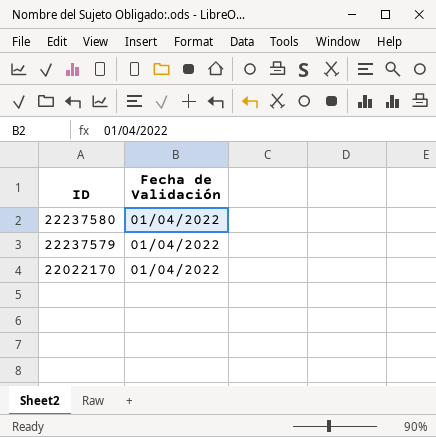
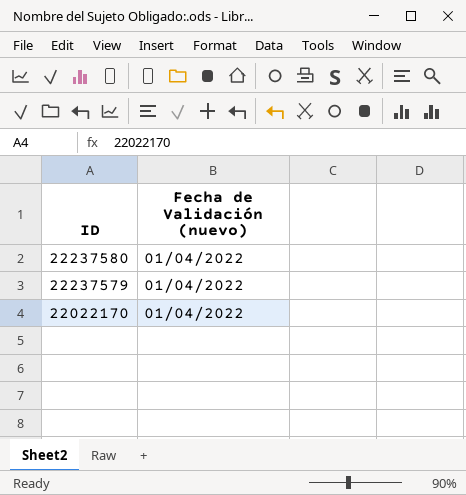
column name: Fecha de Validación -> Fecha de Validación (nuevo)

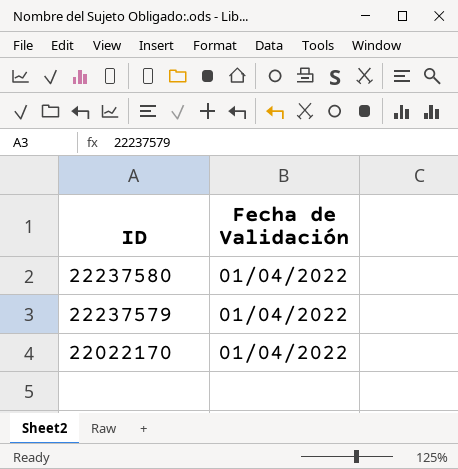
column name: Fecha de Validación (nuevo) -> Fecha de Validación

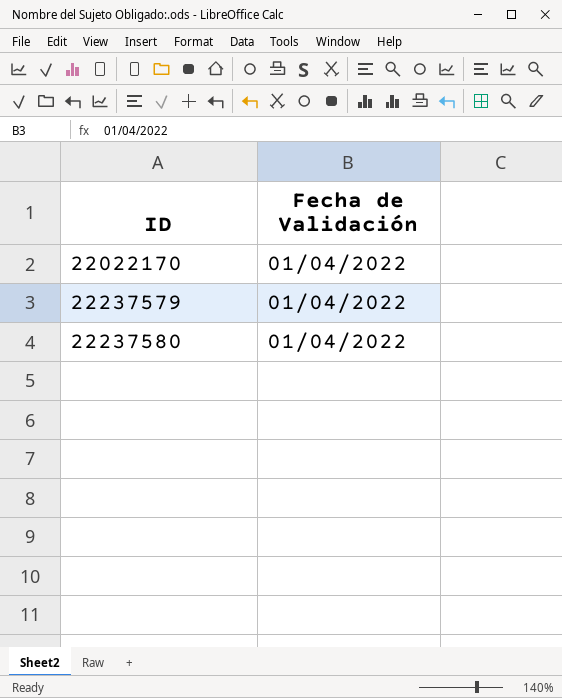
row order: ID descending -> ID ascending

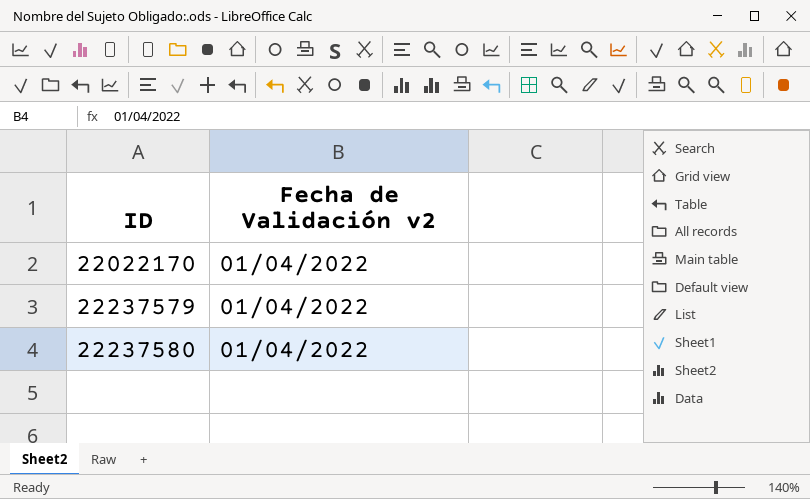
column name: Fecha de Validación -> Fecha de Validación v2

